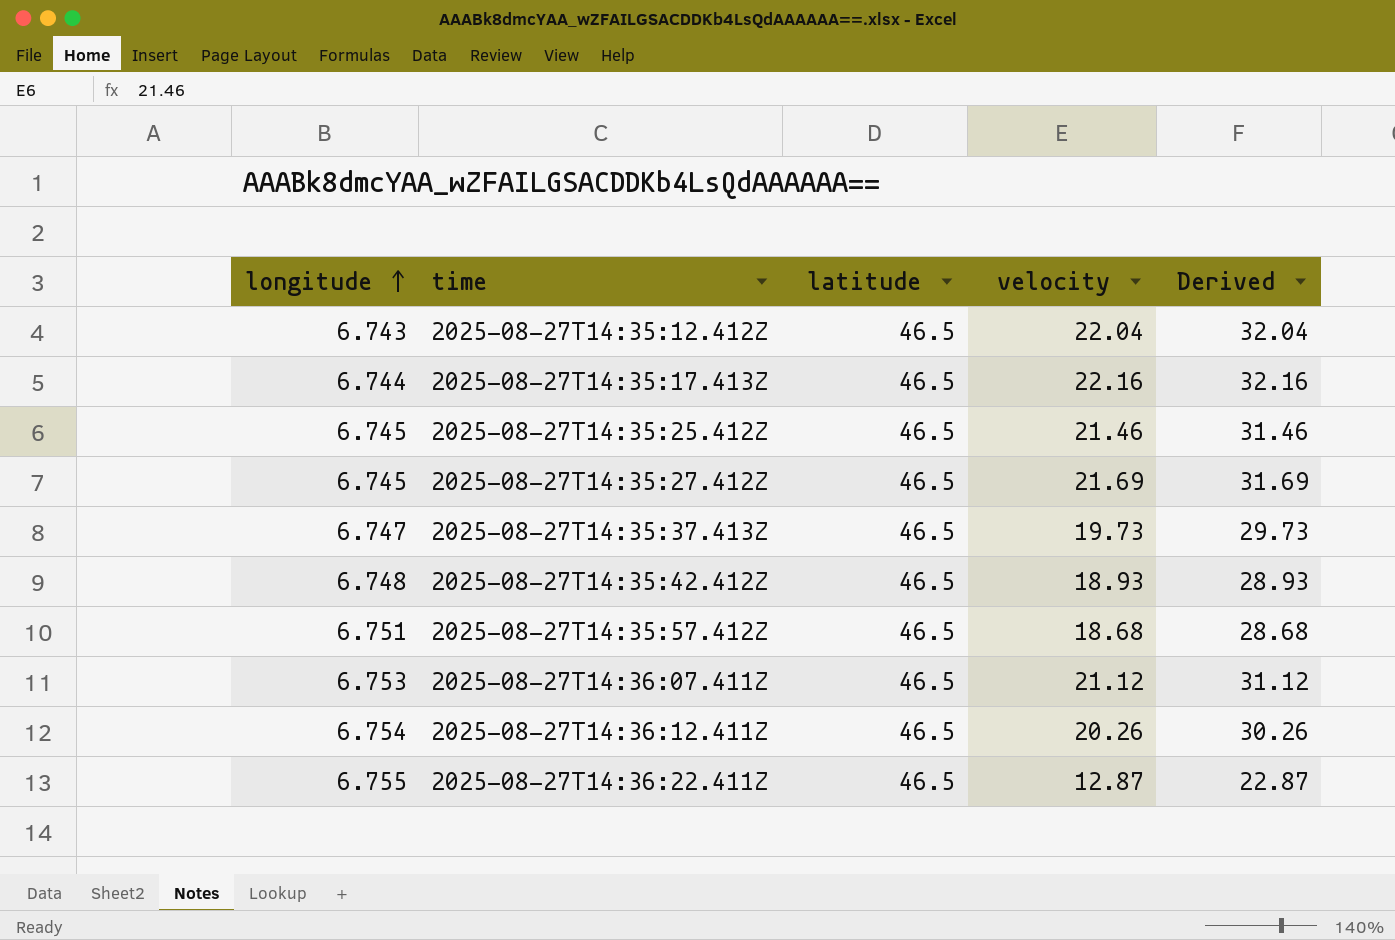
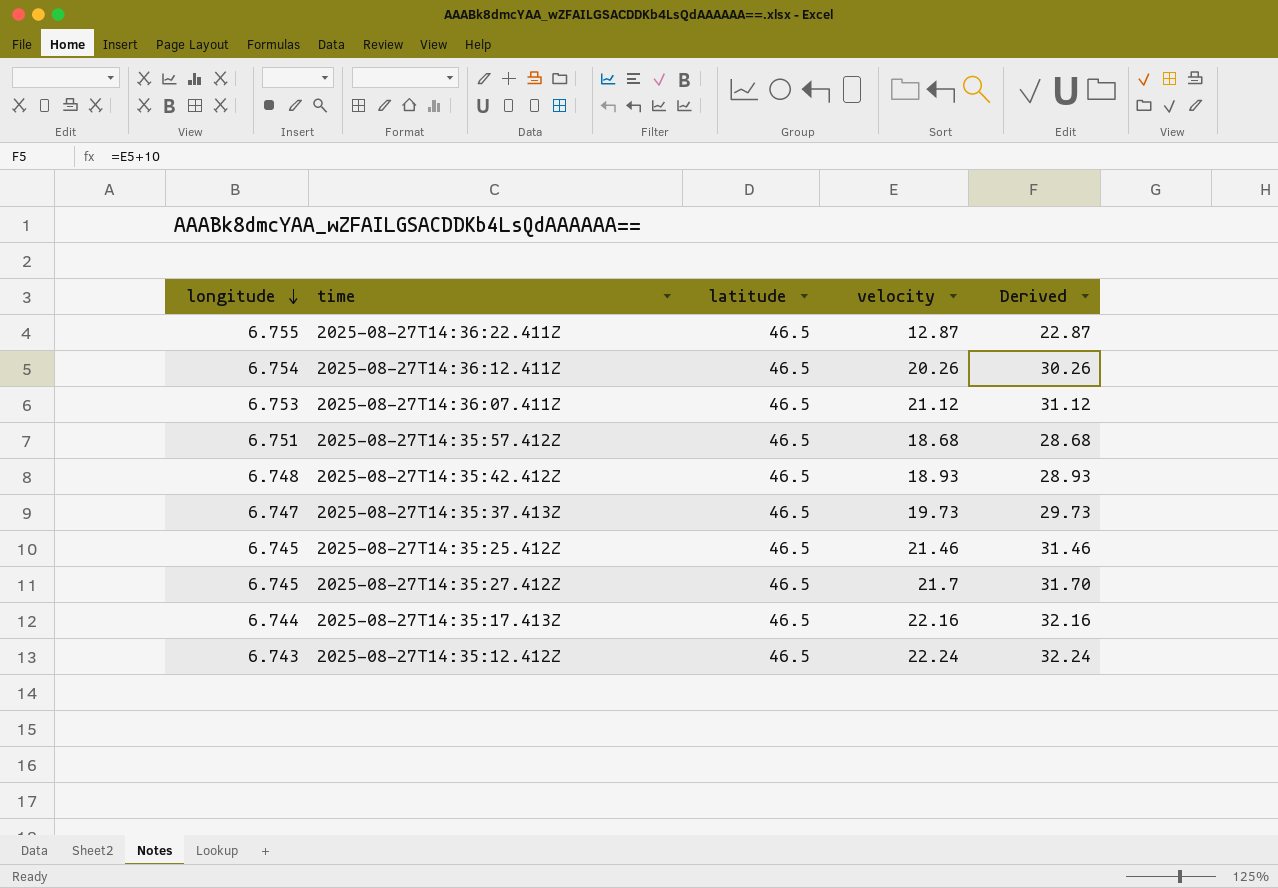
row order: longitude ascending -> longitude descending
2025-08-27T14:35:27.412Z | velocity: 21.69 -> 21.7
2025-08-27T14:35:27.412Z | Derived: 31.69 -> 31.70
2025-08-27T14:35:12.412Z | velocity: 22.04 -> 22.24
2025-08-27T14:35:12.412Z | Derived: 32.04 -> 32.24

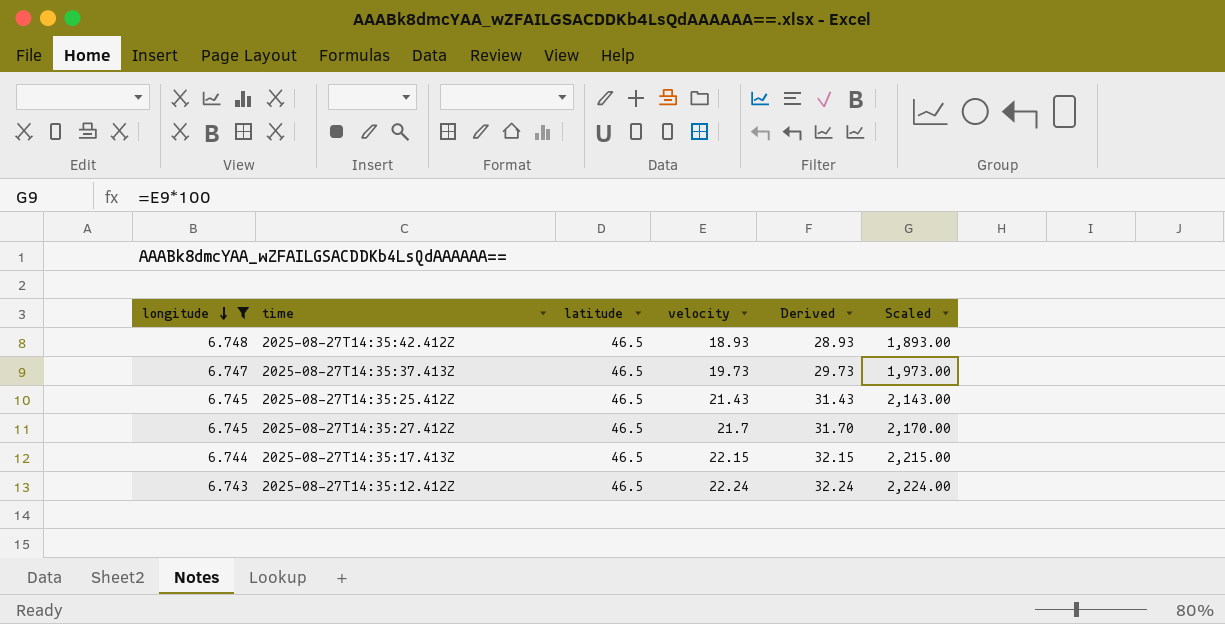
filter: none -> longitude <= 6.748
column Scaled | formula: none -> [velocity] * 100
2025-08-27T14:35:25.412Z | velocity: 21.46 -> 21.43
2025-08-27T14:35:25.412Z | Derived: 31.46 -> 31.43
2025-08-27T14:35:17.413Z | velocity: 22.16 -> 22.15
2025-08-27T14:35:17.413Z | Derived: 32.16 -> 32.15

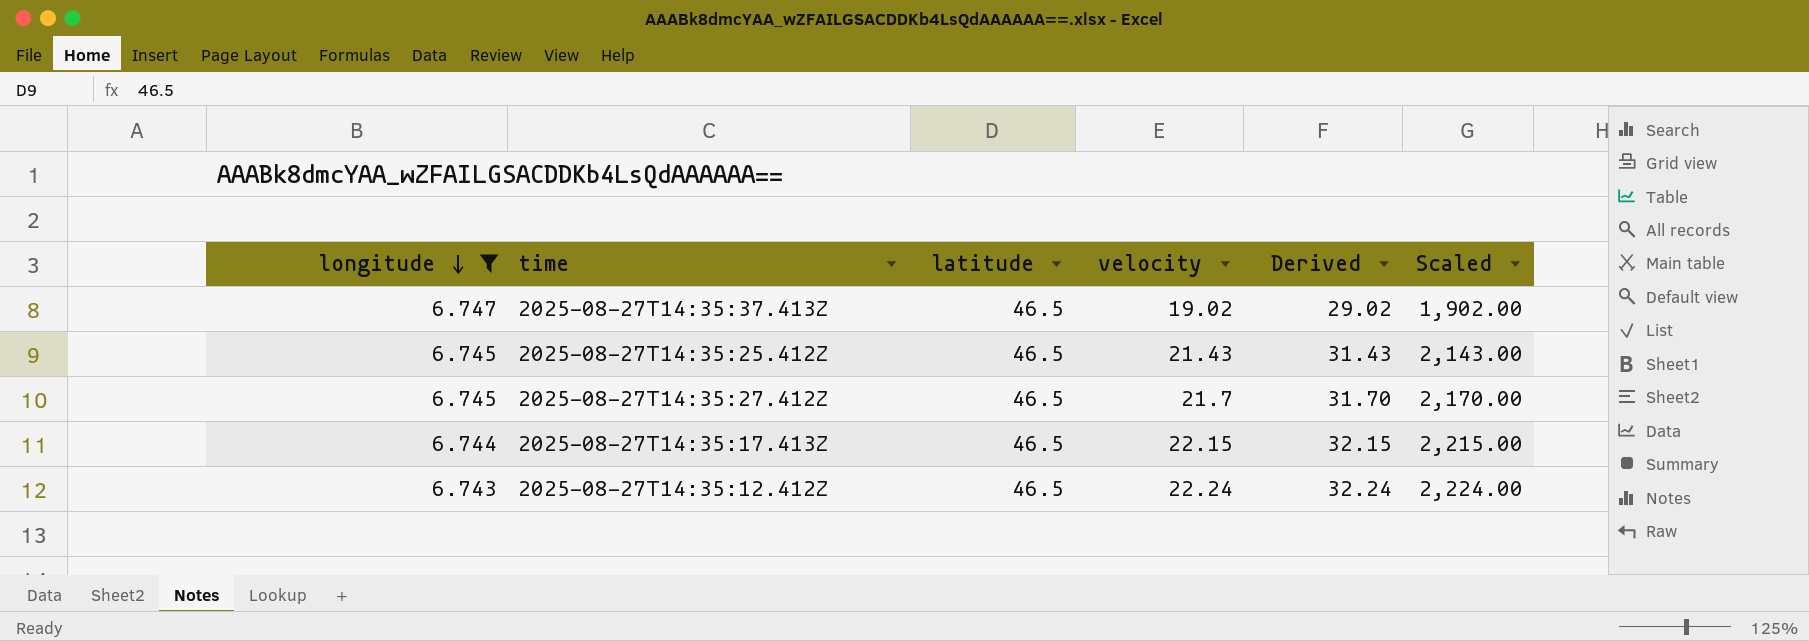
row 2025-08-27T14:35:42.412Z: 6.748 | 46.5 | 18.93 | 28.93 | 1,893.00 -> none
2025-08-27T14:35:37.413Z | velocity: 19.73 -> 19.02
2025-08-27T14:35:37.413Z | Derived: 29.73 -> 29.02
2025-08-27T14:35:37.413Z | Scaled: 1,973.00 -> 1,902.00

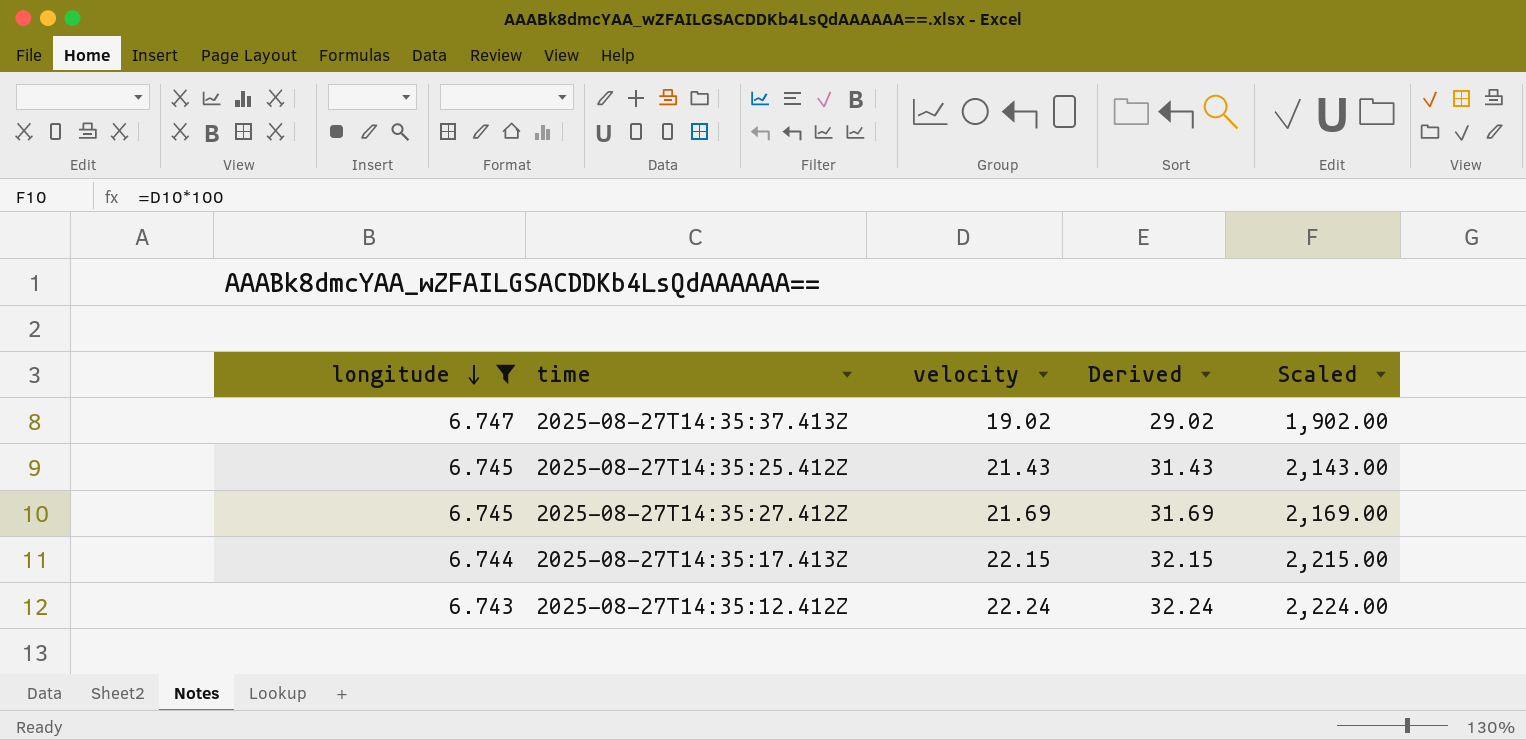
column latitude | position: 3 -> none
2025-08-27T14:35:27.412Z | velocity: 21.7 -> 21.69
2025-08-27T14:35:27.412Z | Derived: 31.70 -> 31.69
2025-08-27T14:35:27.412Z | Scaled: 2,170.00 -> 2,169.00

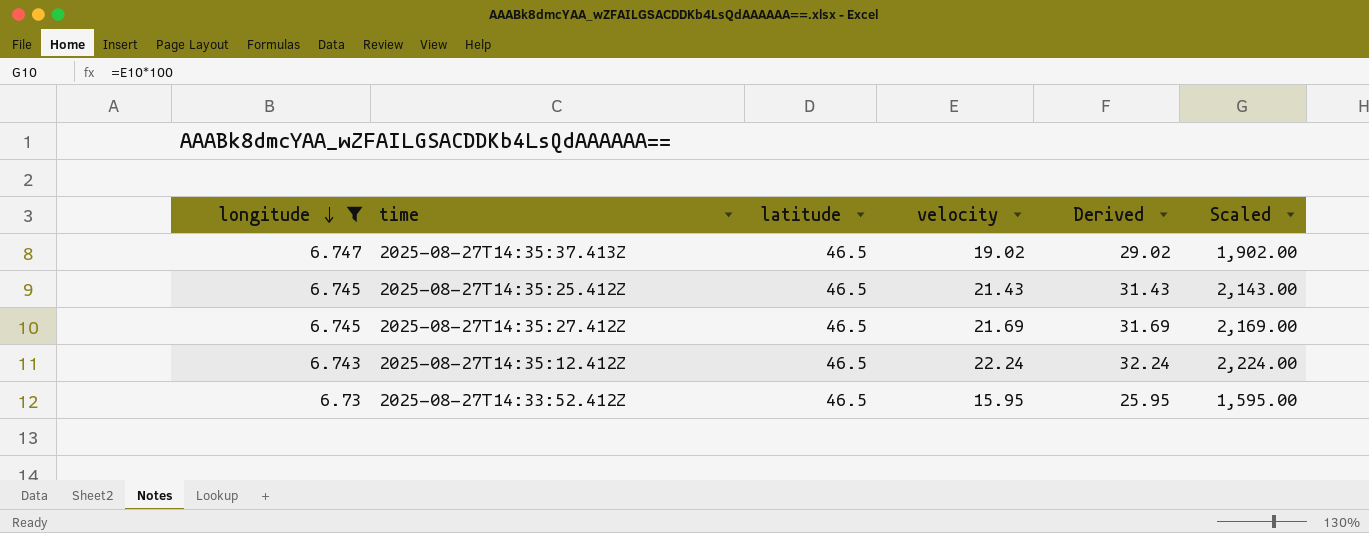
column latitude | position: none -> 3
row 2025-08-27T14:35:17.413Z: 6.744 | 22.15 | 32.15 | 2,215.00 -> none
row 2025-08-27T14:33:52.412Z: none -> 6.73 | 46.5 | 15.95 | 25.95 | 1,595.00

